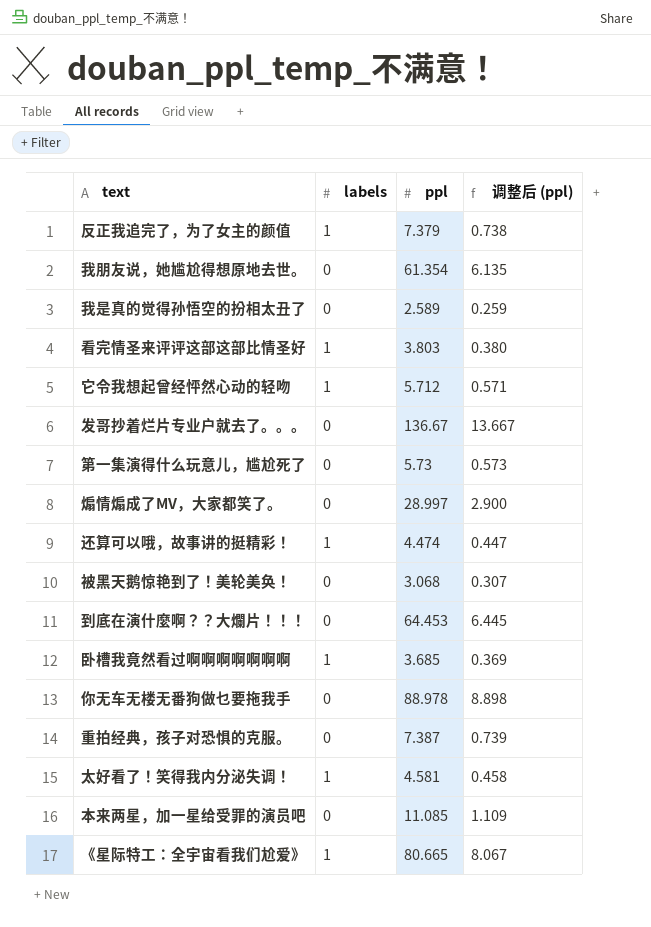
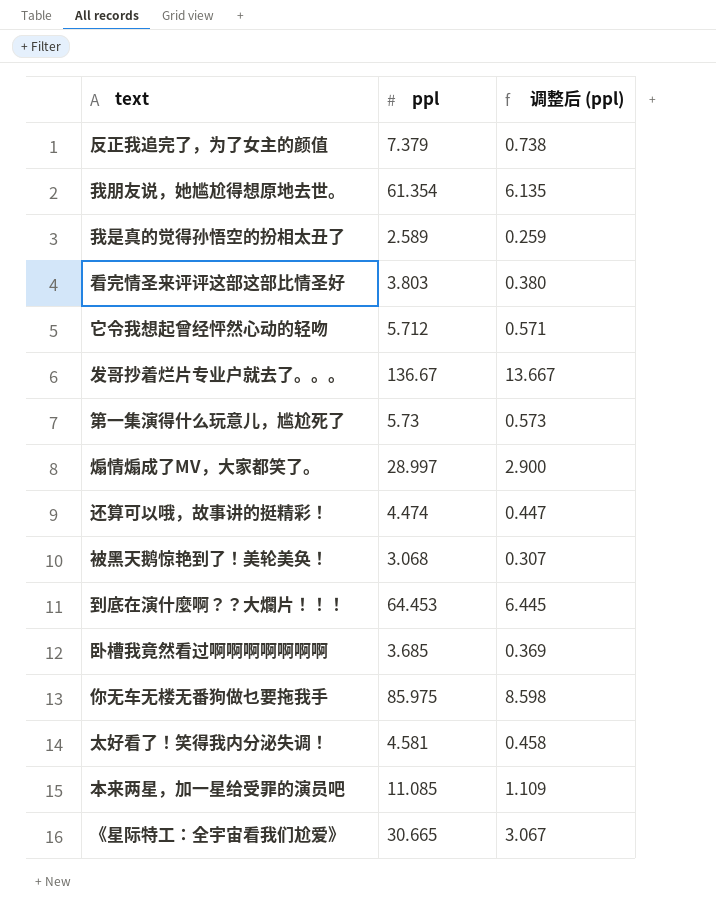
column labels | position: 2 -> none
row 重拍经典，孩子对恐惧的克服。: 0 | 7.387 | 0.739 -> none
你无车无楼无番狗做乜要拖我手 | ppl: 88.978 -> 85.975
你无车无楼无番狗做乜要拖我手 | 调整后 (ppl): 8.898 -> 8.598
《星际特工：全宇宙看我们尬爱》 | ppl: 80.665 -> 30.665
《星际特工：全宇宙看我们尬爱》 | 调整后 (ppl): 8.067 -> 3.067

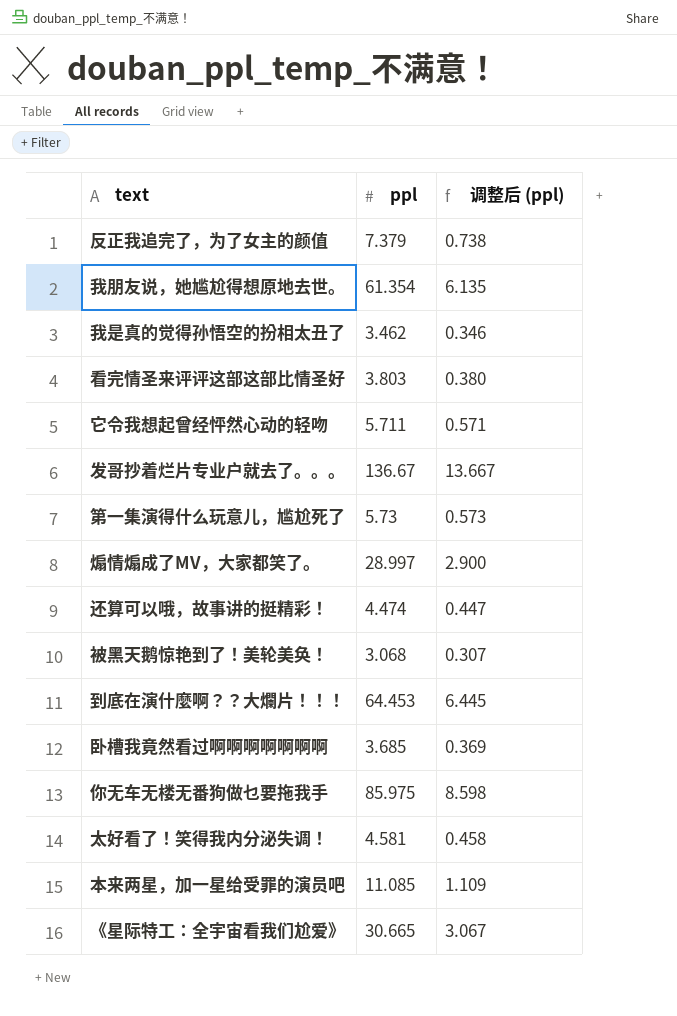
我是真的觉得孙悟空的扮相太丑了 | ppl: 2.589 -> 3.462
我是真的觉得孙悟空的扮相太丑了 | 调整后 (ppl): 0.259 -> 0.346
它令我想起曾经怦然心动的轻吻 | ppl: 5.712 -> 5.711

